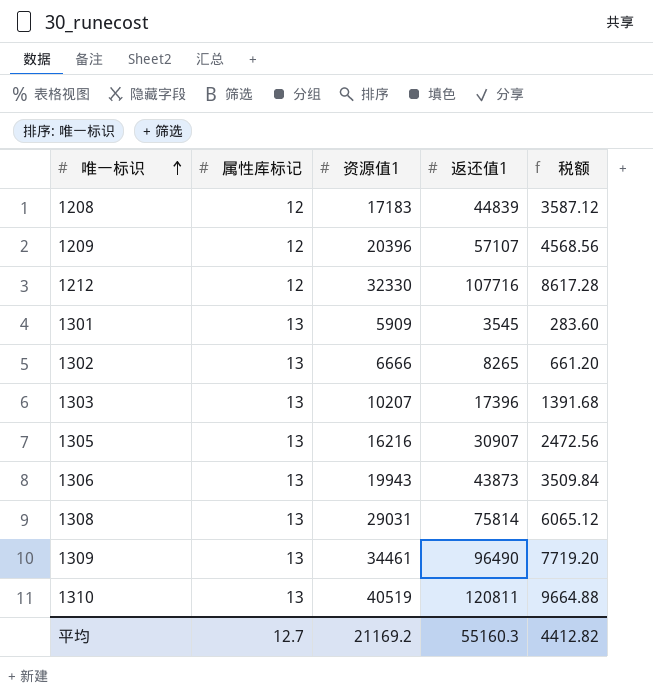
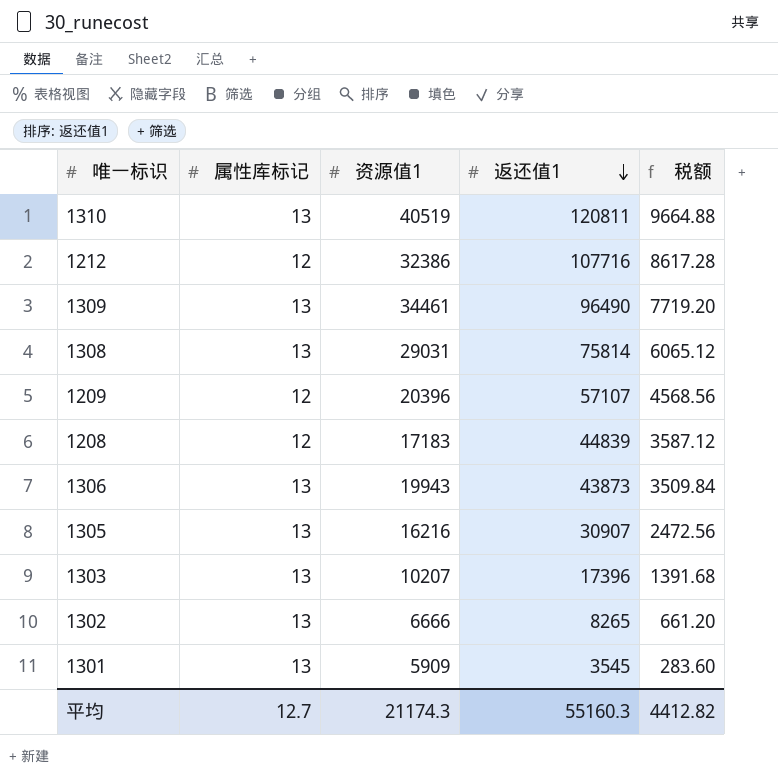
row order: 唯一标识 ascending -> 返还值1 descending
1212 | 资源值1: 32330 -> 32386
平均 | 资源值1: 21169.2 -> 21174.3

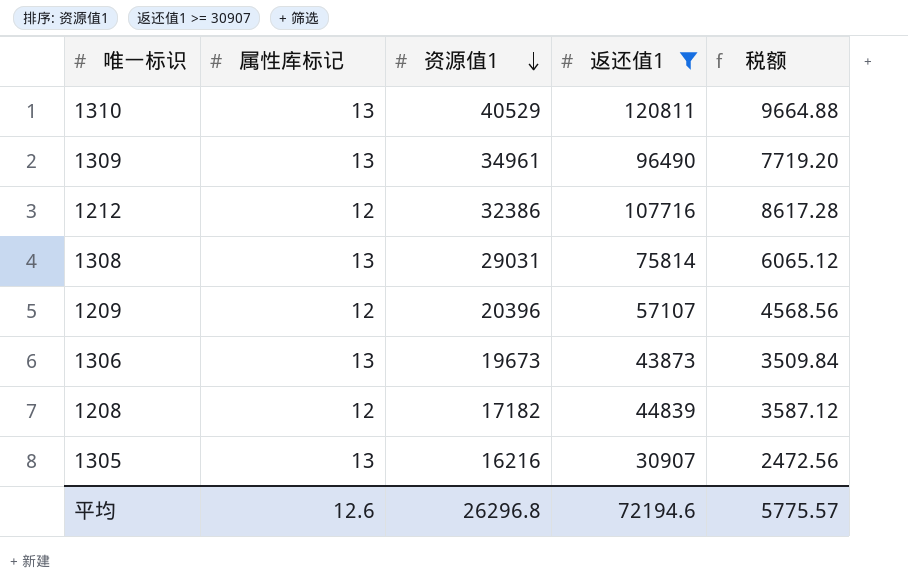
filter: none -> 返还值1 >= 30907
row order: 返还值1 descending -> 资源值1 descending
1310 | 资源值1: 40519 -> 40529
1309 | 资源值1: 34461 -> 34961
1306 | 资源值1: 19943 -> 19673
1208 | 资源值1: 17183 -> 17182
平均 | 属性库标记: 12.7 -> 12.6
平均 | 资源值1: 21174.3 -> 26296.8
平均 | 返还值1: 55160.3 -> 72194.6
平均 | 税额: 4412.82 -> 5775.57

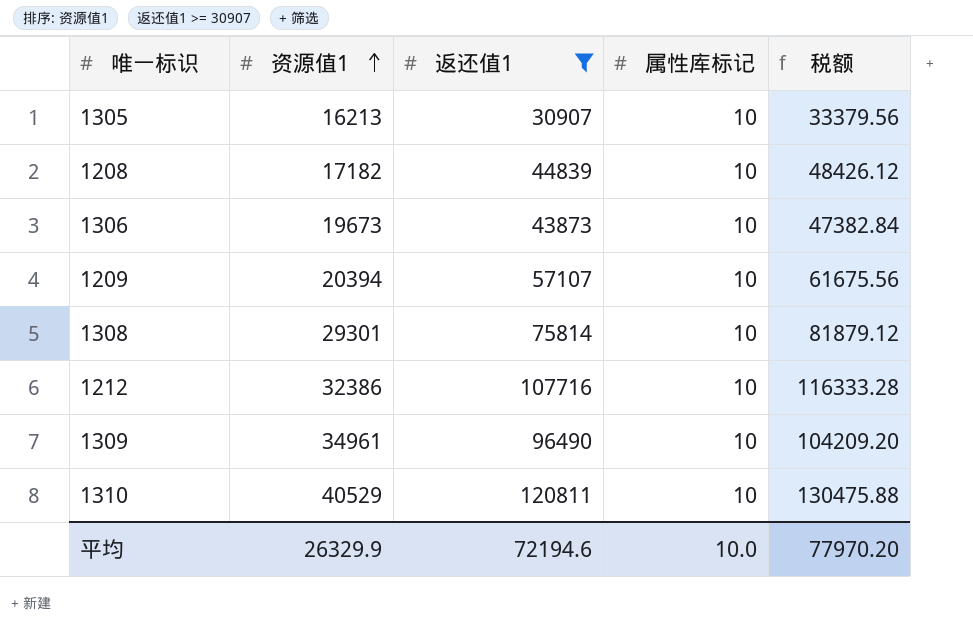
row order: 资源值1 descending -> 资源值1 ascending
column 属性库标记 | position: 2 -> 4
column 税额 | formula: [返还值1] * 0.08 -> [返还值1] * 1.08
1305 | 资源值1: 16216 -> 16213
1305 | 属性库标记: 13 -> 10
1208 | 属性库标记: 12 -> 10
1306 | 属性库标记: 13 -> 10
1209 | 资源值1: 20396 -> 20394
1209 | 属性库标记: 12 -> 10
1308 | 资源值1: 29031 -> 29301
1308 | 属性库标记: 13 -> 10
1212 | 属性库标记: 12 -> 10
1309 | 属性库标记: 13 -> 10
1310 | 属性库标记: 13 -> 10
平均 | 资源值1: 26296.8 -> 26329.9
平均 | 属性库标记: 12.6 -> 10.0
平均 | 税额: 5775.57 -> 77970.20

